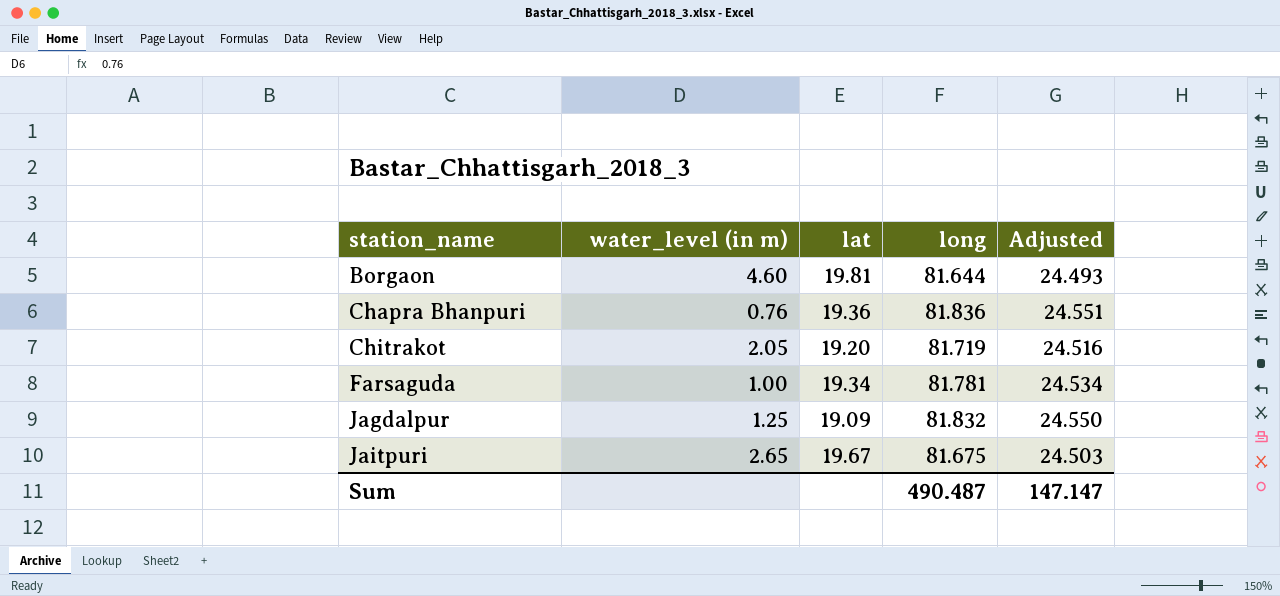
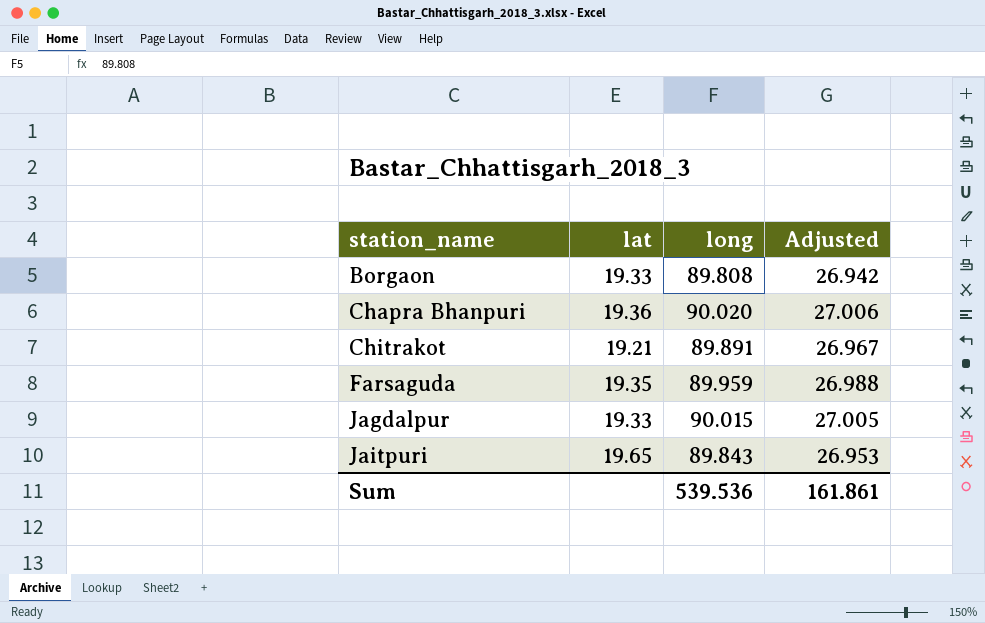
column water_level (in m) | position: 2 -> none
Borgaon | lat: 19.81 -> 19.33
Borgaon | long: 81.644 -> 89.808
Borgaon | Adjusted: 24.493 -> 26.942
Chapra Bhanpuri | long: 81.836 -> 90.020
Chapra Bhanpuri | Adjusted: 24.551 -> 27.006
Chitrakot | lat: 19.20 -> 19.21
Chitrakot | long: 81.719 -> 89.891
Chitrakot | Adjusted: 24.516 -> 26.967
Farsaguda | lat: 19.34 -> 19.35
Farsaguda | long: 81.781 -> 89.959
Farsaguda | Adjusted: 24.534 -> 26.988
Jagdalpur | lat: 19.09 -> 19.33
Jagdalpur | long: 81.832 -> 90.015
Jagdalpur | Adjusted: 24.550 -> 27.005
Jaitpuri | lat: 19.67 -> 19.65
Jaitpuri | long: 81.675 -> 89.843
Jaitpuri | Adjusted: 24.503 -> 26.953
Sum | long: 490.487 -> 539.536
Sum | Adjusted: 147.147 -> 161.861

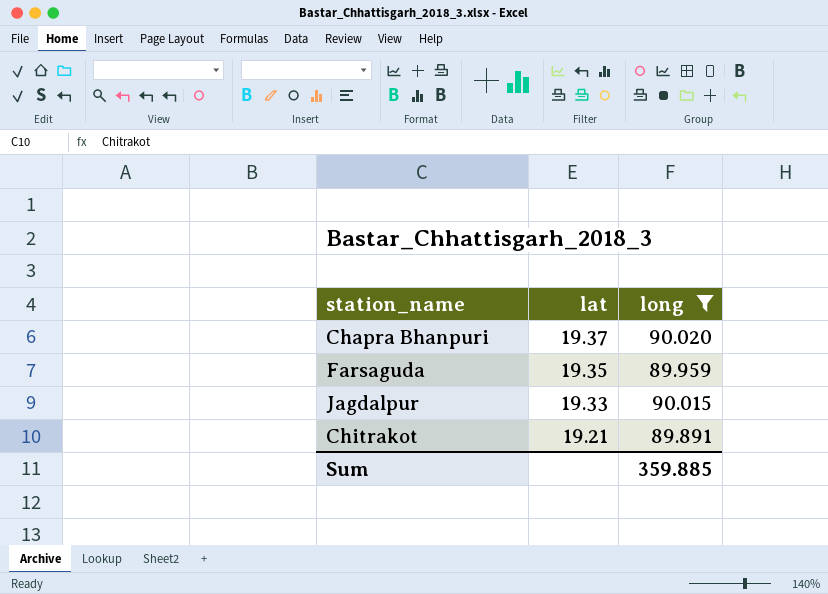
filter: none -> long >= 89.891
row order: station_name ascending -> lat descending
column Adjusted | formula: [long] * 0.3 -> none
Chapra Bhanpuri | lat: 19.36 -> 19.37
Sum | long: 539.536 -> 359.885

